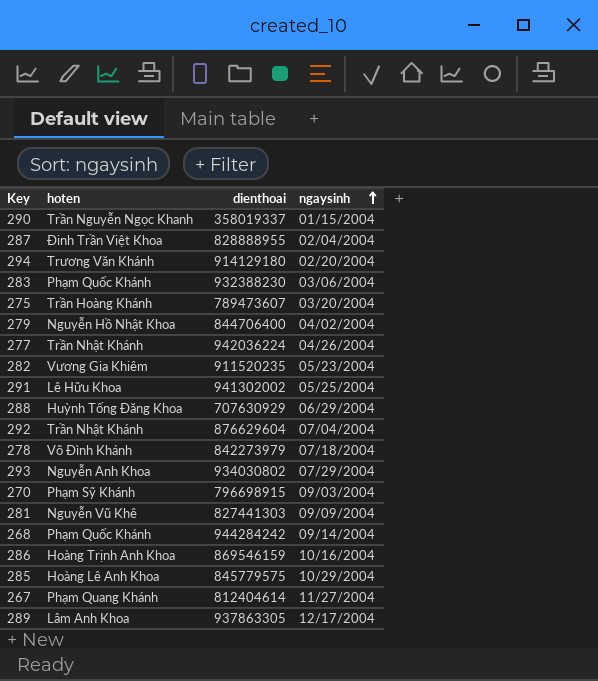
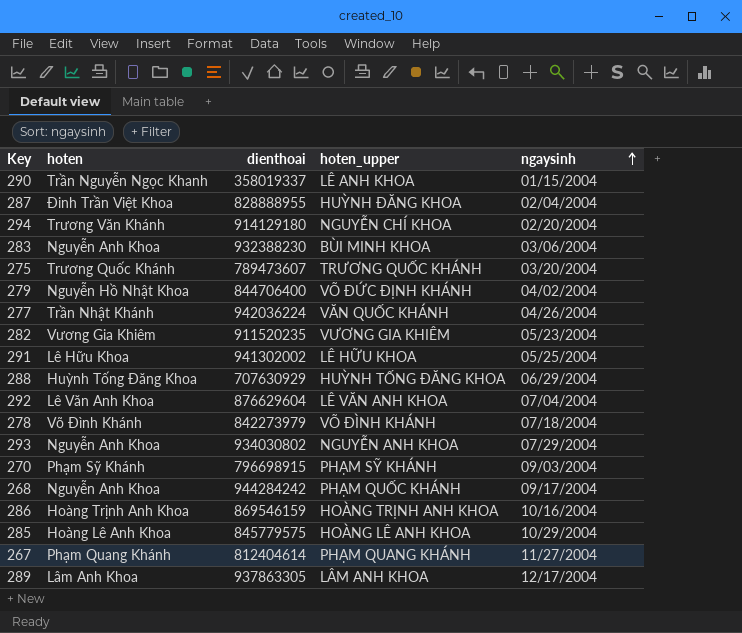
column hoten_upper | position: none -> 4
row 281: Nguyễn Vũ Khê | 827441303 | 09/09/2004 -> none
283 | hoten: Phạm Quốc Khánh -> Nguyễn Anh Khoa
275 | hoten: Trần Hoàng Khánh -> Trương Quốc Khánh
292 | hoten: Trần Nhật Khánh -> Lê Văn Anh Khoa
268 | hoten: Phạm Quốc Khánh -> Nguyễn Anh Khoa
268 | ngaysinh: 09/14/2004 -> 09/17/2004

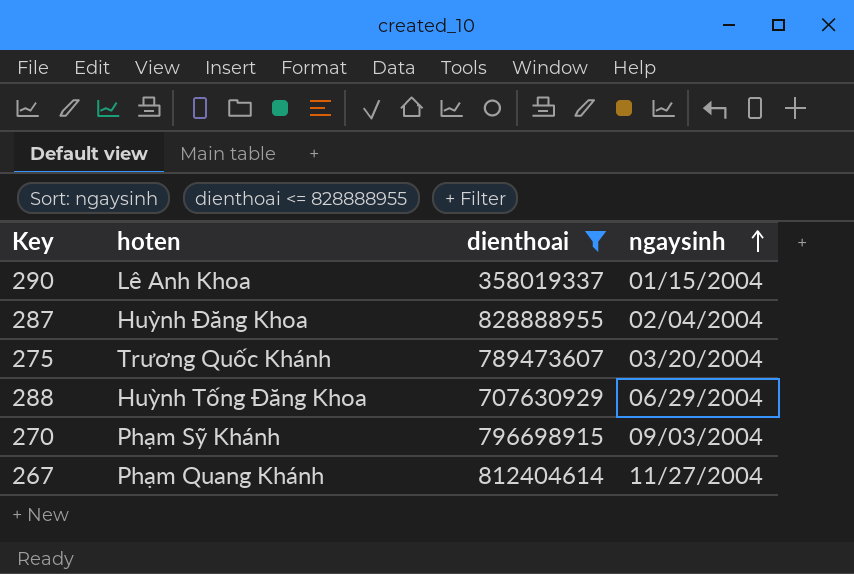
filter: none -> dienthoai <= 828888955
column hoten_upper | position: 4 -> none
290 | hoten: Trần Nguyễn Ngọc Khanh -> Lê Anh Khoa
287 | hoten: Đinh Trần Việt Khoa -> Huỳnh Đăng Khoa

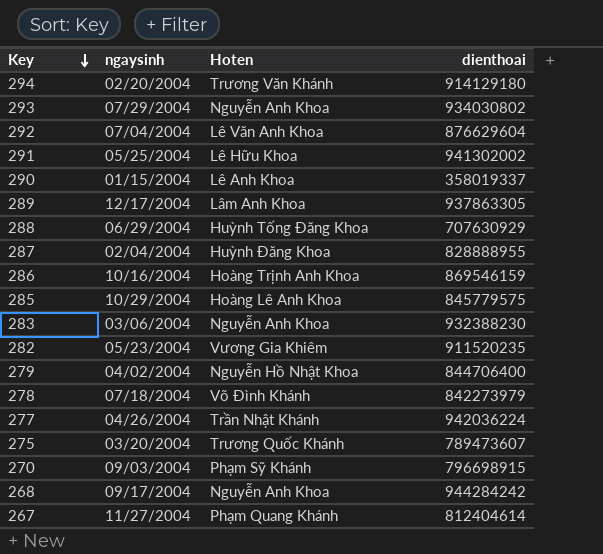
filter: dienthoai <= 828888955 -> none
row order: ngaysinh ascending -> Key descending
column ngaysinh | position: 4 -> 2
column name: hoten -> Hoten

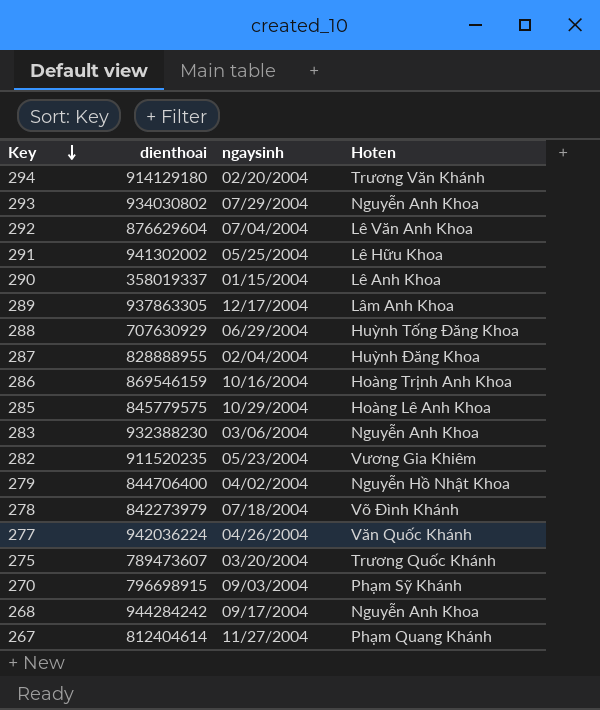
column dienthoai | position: 4 -> 2
277 | Hoten: Trần Nhật Khánh -> Văn Quốc Khánh

